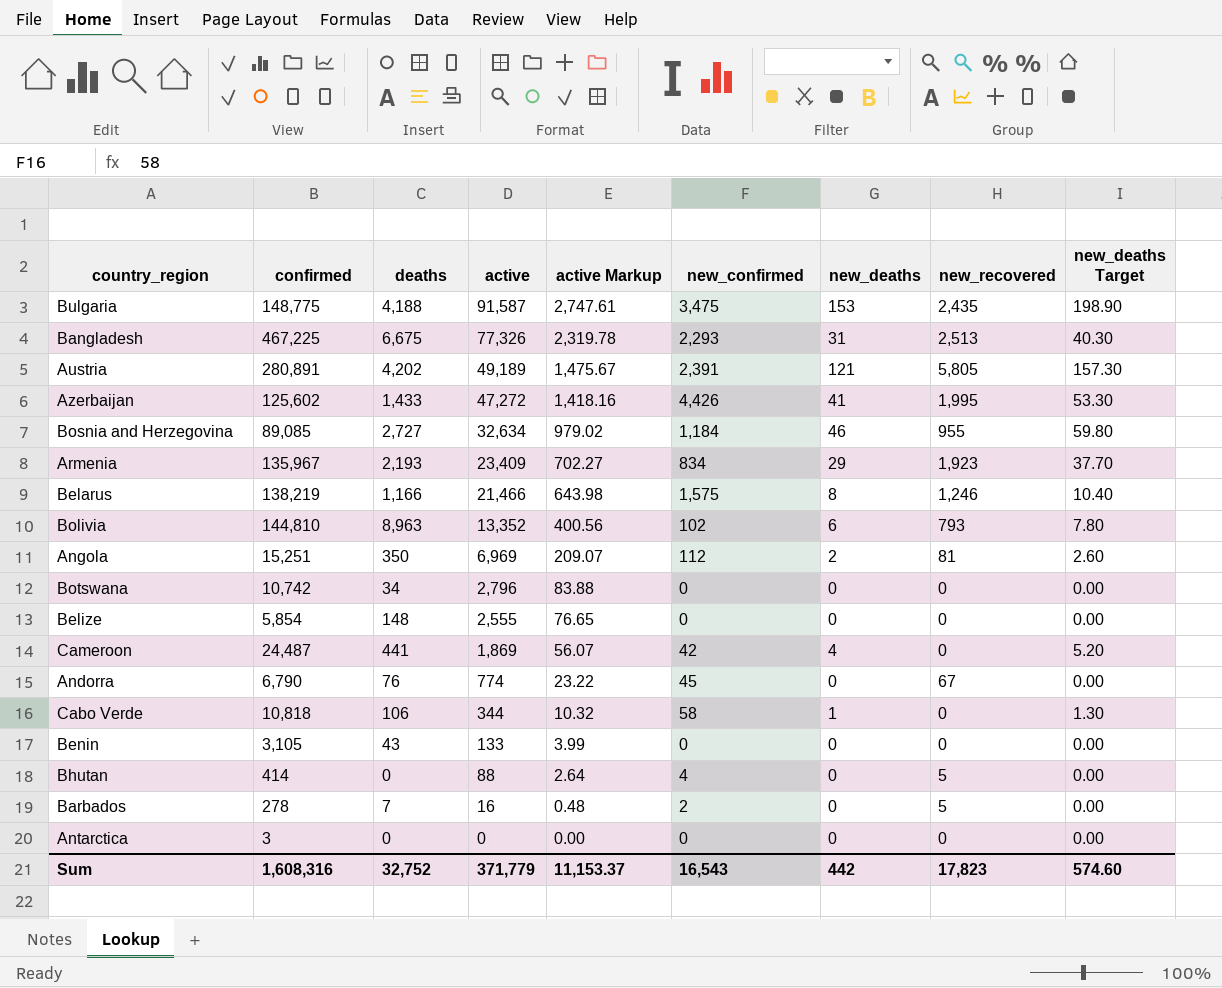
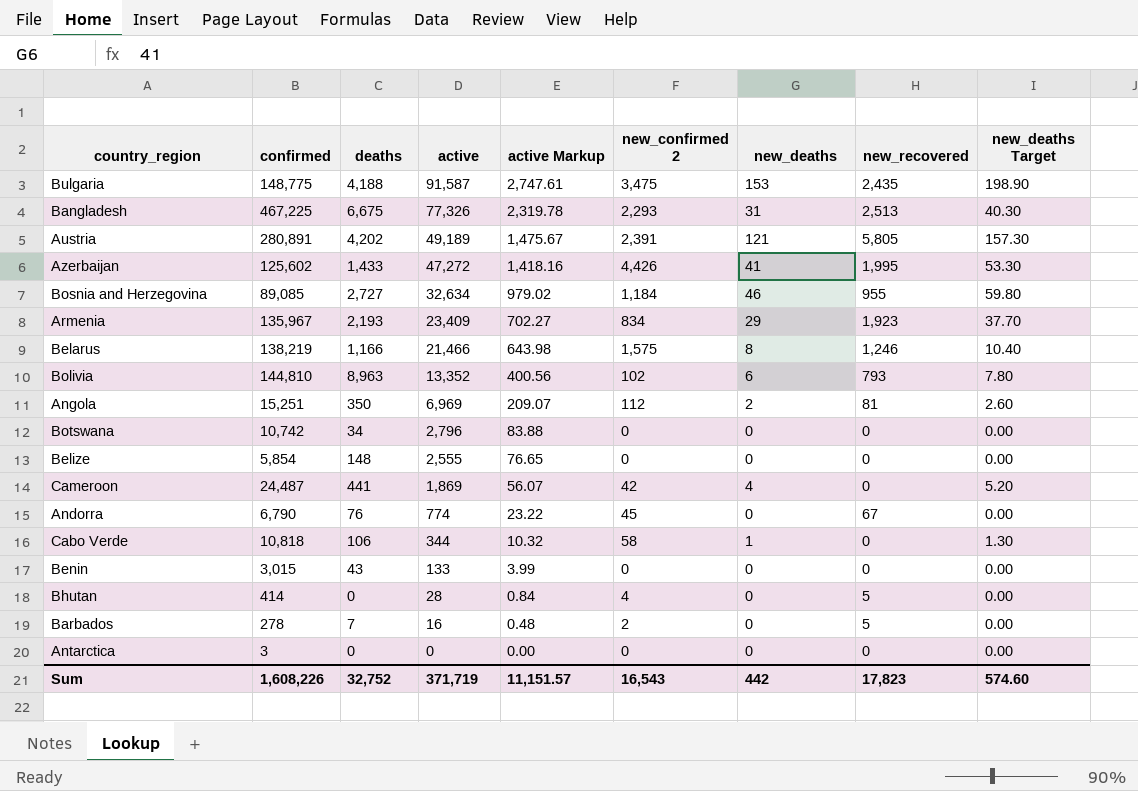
column name: new_confirmed -> new_confirmed 2
Benin | confirmed: 3,105 -> 3,015
Bhutan | active: 88 -> 28
Bhutan | active Markup: 2.64 -> 0.84
Sum | confirmed: 1,608,316 -> 1,608,226
Sum | active: 371,779 -> 371,719
Sum | active Markup: 11,153.37 -> 11,151.57

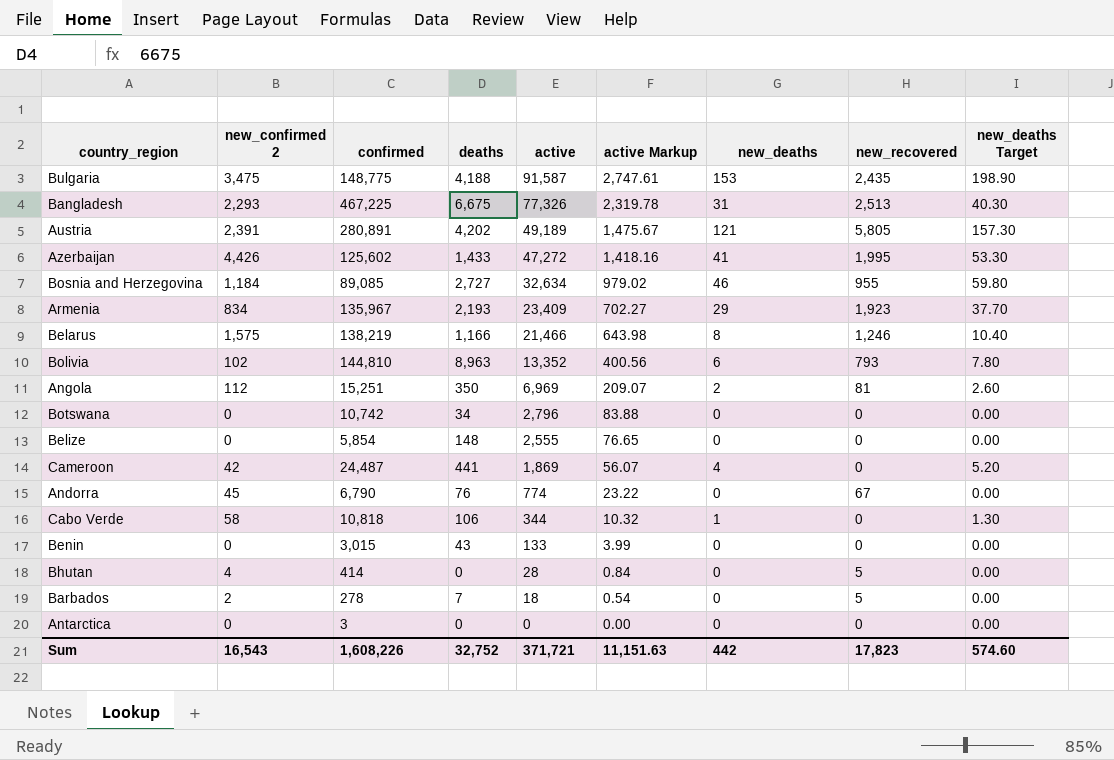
column new_confirmed 2 | position: 6 -> 2
Barbados | active: 16 -> 18
Barbados | active Markup: 0.48 -> 0.54
Sum | active: 371,719 -> 371,721
Sum | active Markup: 11,151.57 -> 11,151.63

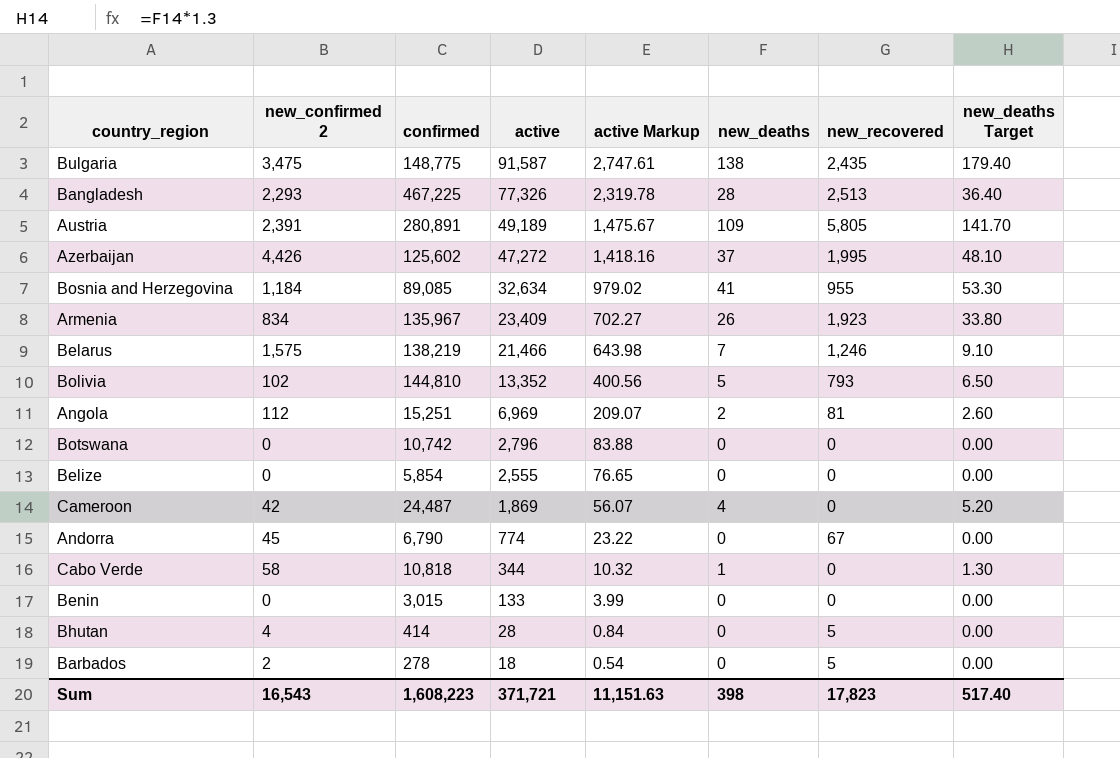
column deaths | position: 4 -> none
row Antarctica: 0 | 3 | 0 | 0 | 0.00 | 0 | 0 | 0.00 -> none
Bulgaria | new_deaths: 153 -> 138
Bulgaria | new_deaths Target: 198.90 -> 179.40
Bangladesh | new_deaths: 31 -> 28
Bangladesh | new_deaths Target: 40.30 -> 36.40
Austria | new_deaths: 121 -> 109
Austria | new_deaths Target: 157.30 -> 141.70
Azerbaijan | new_deaths: 41 -> 37
Azerbaijan | new_deaths Target: 53.30 -> 48.10
Bosnia and Herzegovina | new_deaths: 46 -> 41
Bosnia and Herzegovina | new_deaths Target: 59.80 -> 53.30
Armenia | new_deaths: 29 -> 26
Armenia | new_deaths Target: 37.70 -> 33.80
Belarus | new_deaths: 8 -> 7
Belarus | new_deaths Target: 10.40 -> 9.10
Bolivia | new_deaths: 6 -> 5
Bolivia | new_deaths Target: 7.80 -> 6.50
Sum | confirmed: 1,608,226 -> 1,608,223
Sum | new_deaths: 442 -> 398
Sum | new_deaths Target: 574.60 -> 517.40

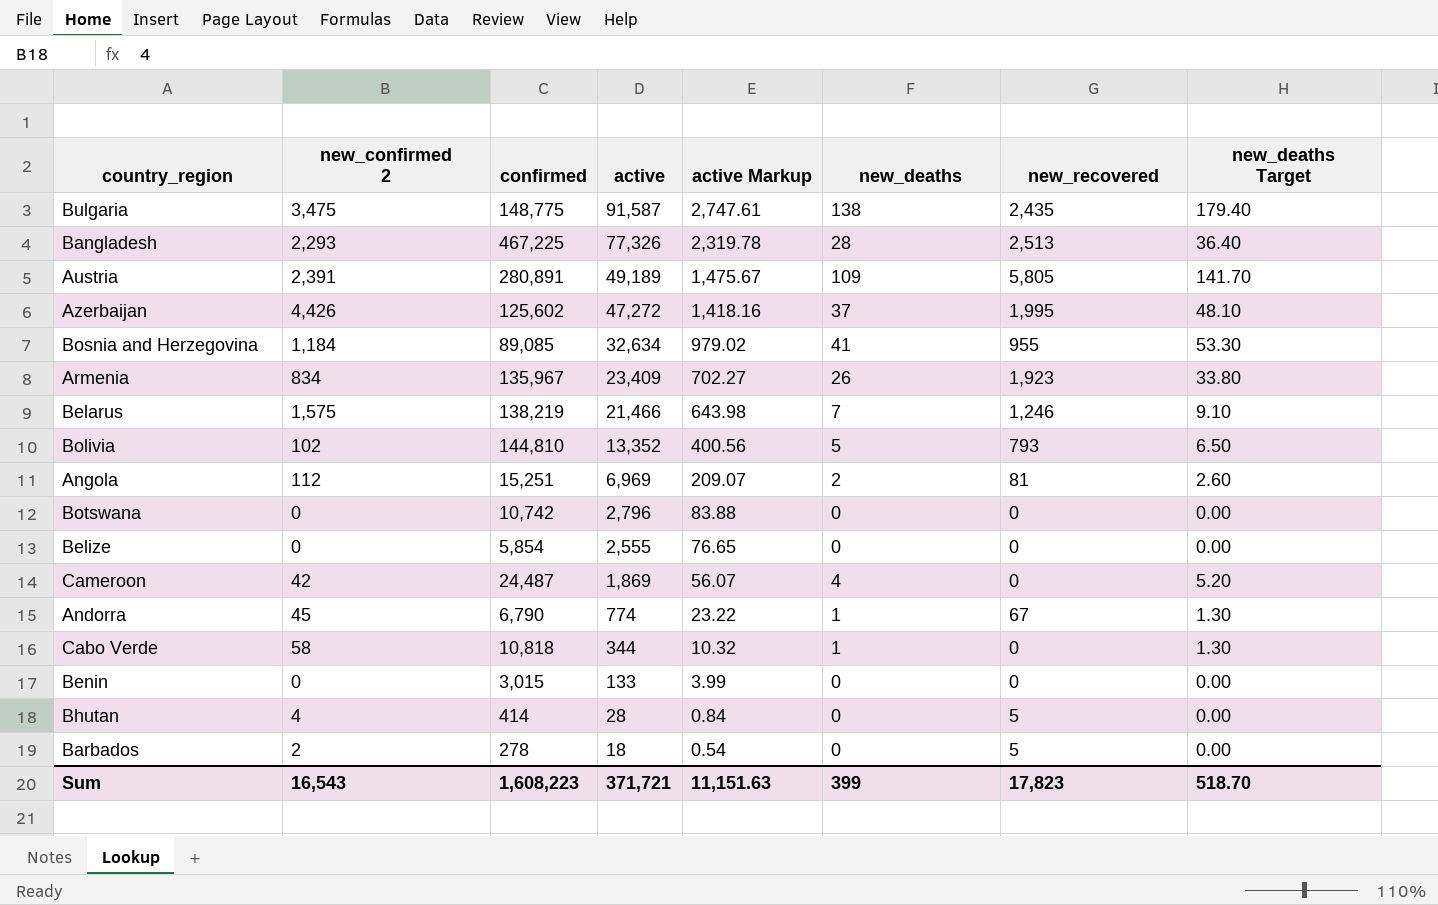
Andorra | new_deaths: 0 -> 1
Andorra | new_deaths Target: 0.00 -> 1.30
Sum | new_deaths: 398 -> 399
Sum | new_deaths Target: 517.40 -> 518.70

